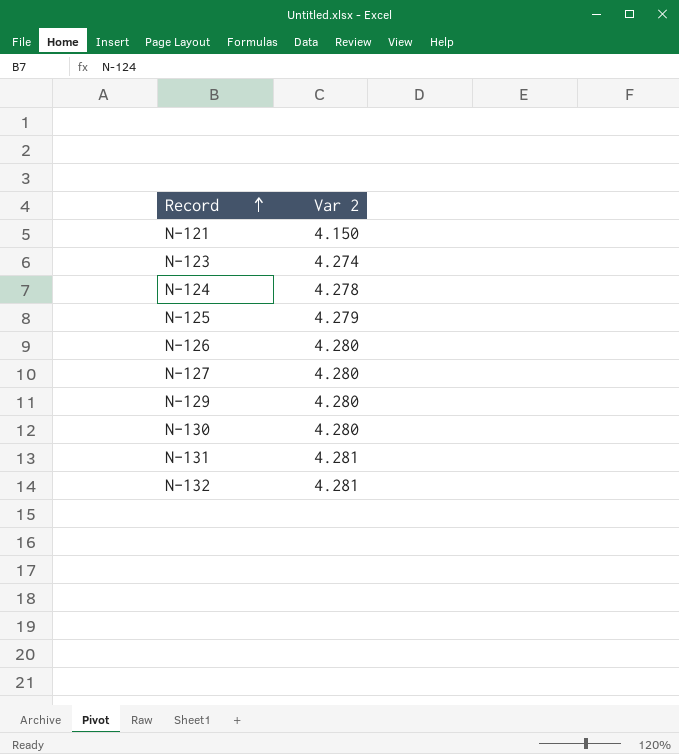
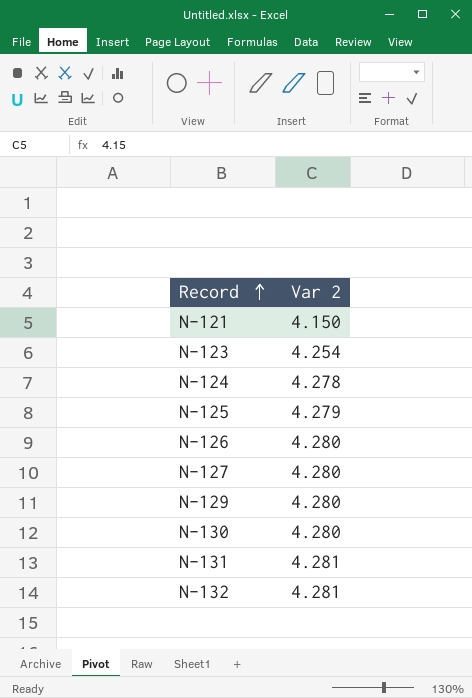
N-123 | Var 2: 4.274 -> 4.254

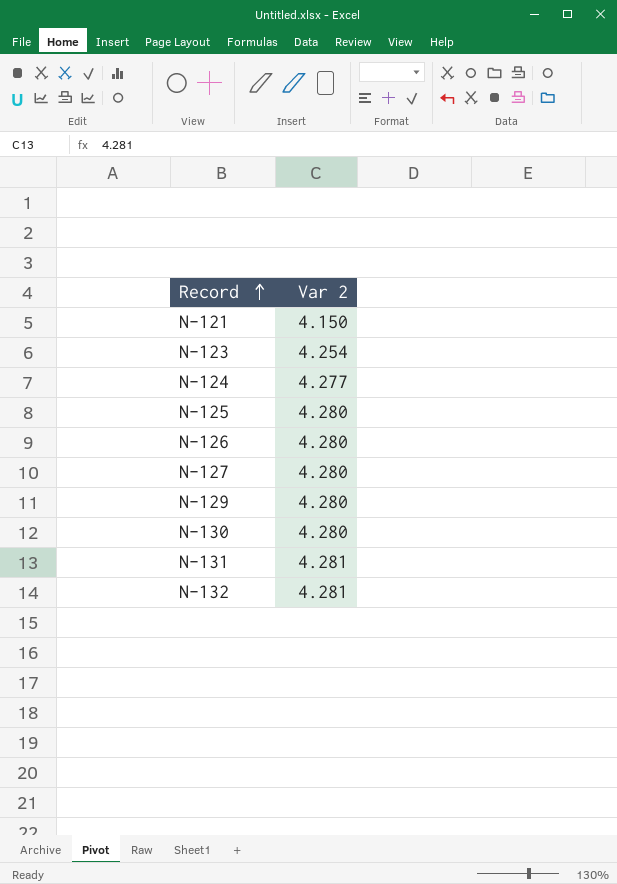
N-124 | Var 2: 4.278 -> 4.277
N-125 | Var 2: 4.279 -> 4.280

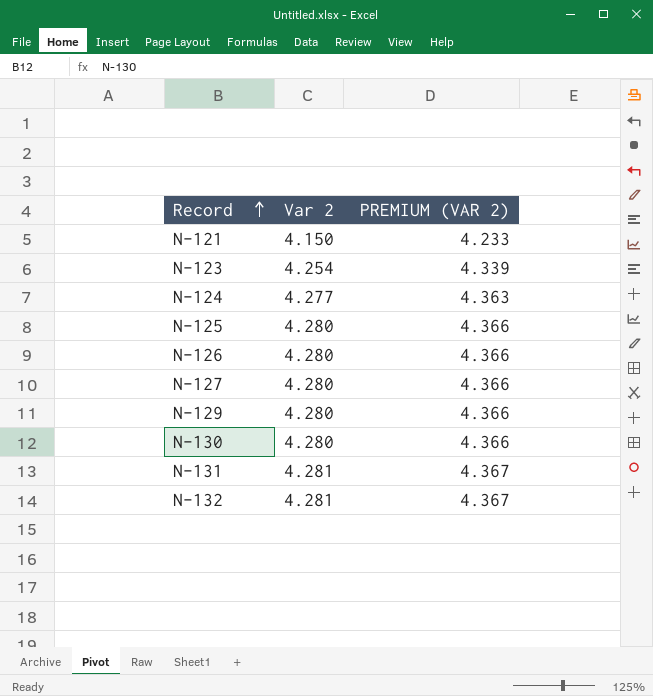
column PREMIUM (VAR 2) | formula: none -> [Var 2] * 1.02

